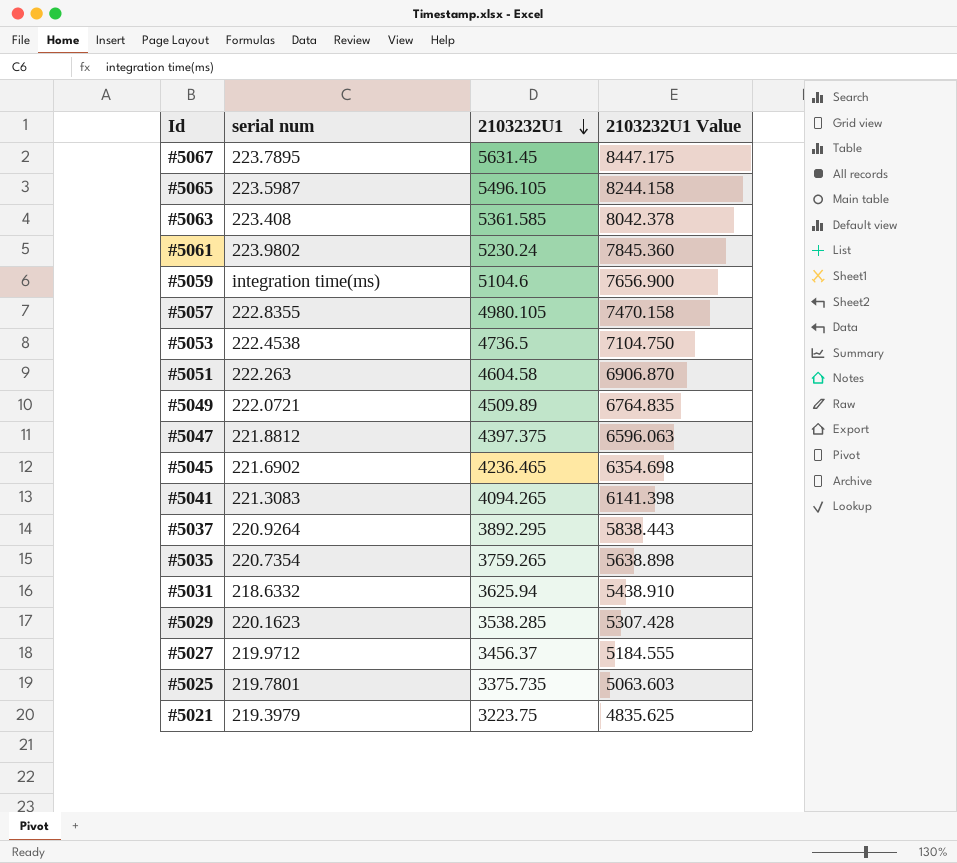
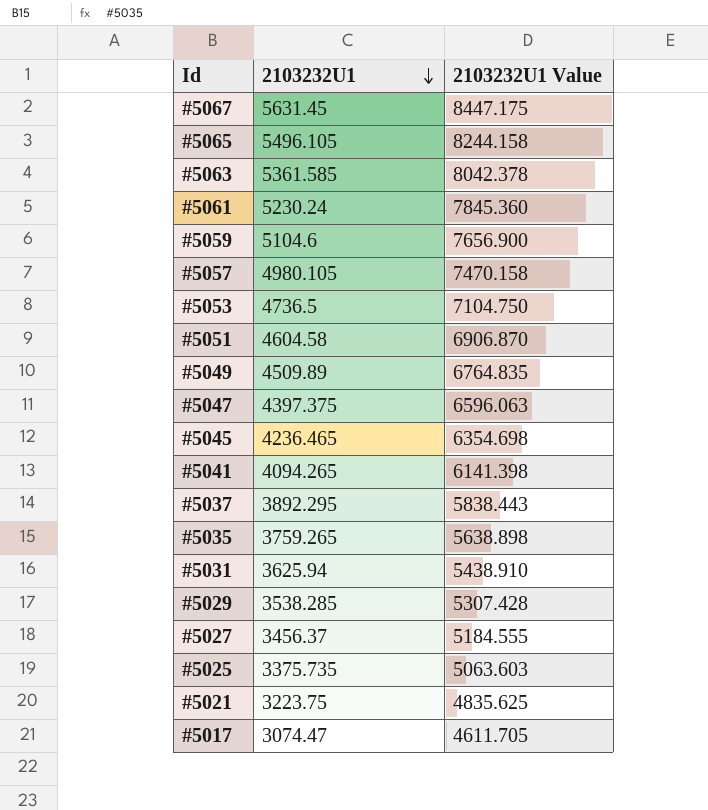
column serial num | position: 2 -> none
row #5017: none -> 3074.47 | 4611.705

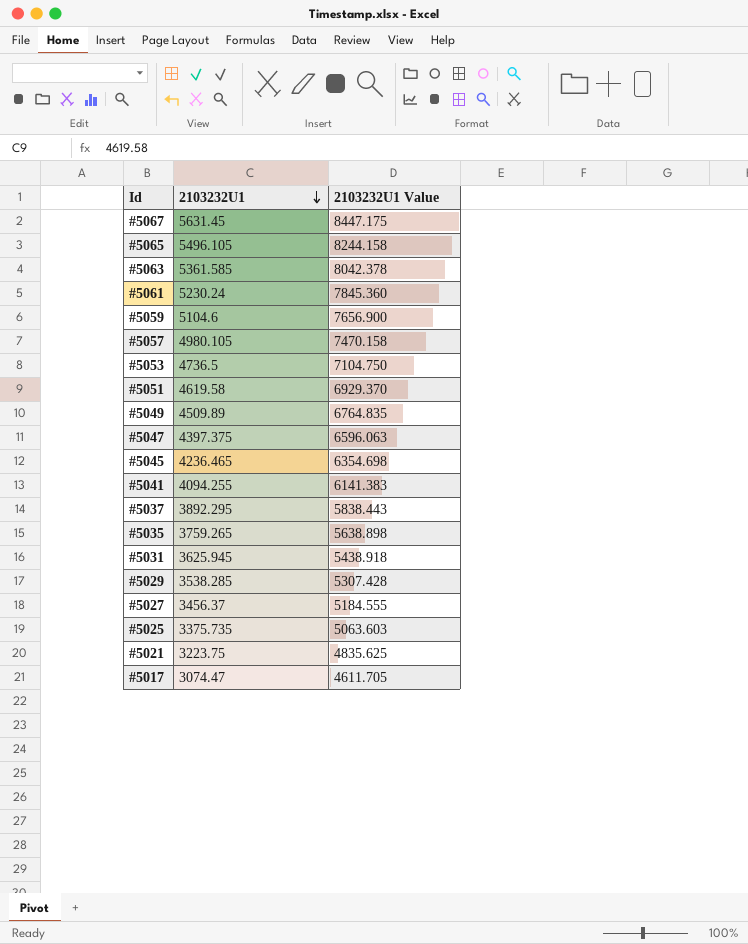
#5051 | 2103232U1: 4604.58 -> 4619.58
#5051 | 2103232U1 Value: 6906.870 -> 6929.370
#5041 | 2103232U1: 4094.265 -> 4094.255
#5041 | 2103232U1 Value: 6141.398 -> 6141.383
#5031 | 2103232U1: 3625.94 -> 3625.945
#5031 | 2103232U1 Value: 5438.910 -> 5438.918

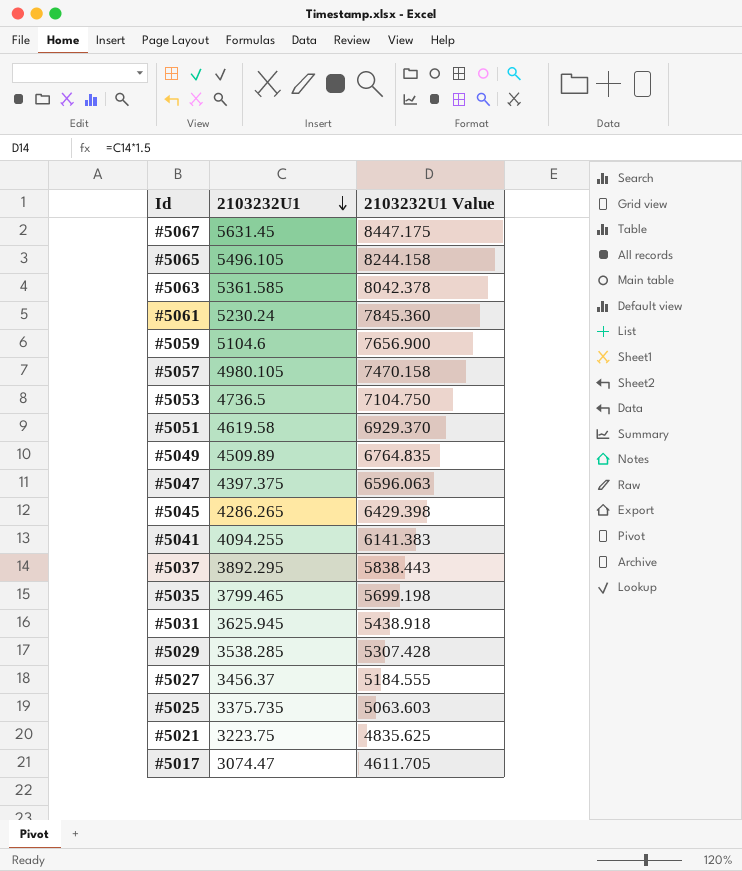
#5045 | 2103232U1: 4236.465 -> 4286.265
#5045 | 2103232U1 Value: 6354.698 -> 6429.398
#5035 | 2103232U1: 3759.265 -> 3799.465
#5035 | 2103232U1 Value: 5638.898 -> 5699.198

